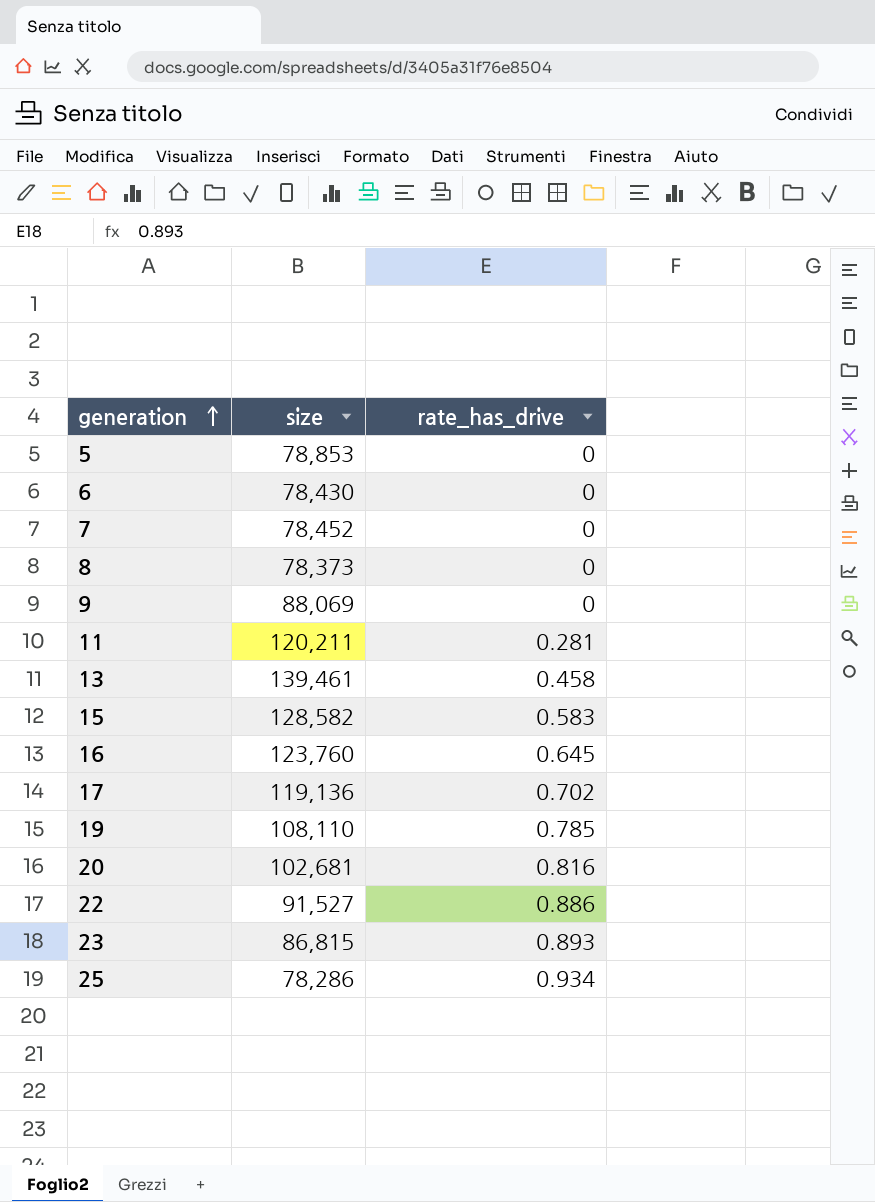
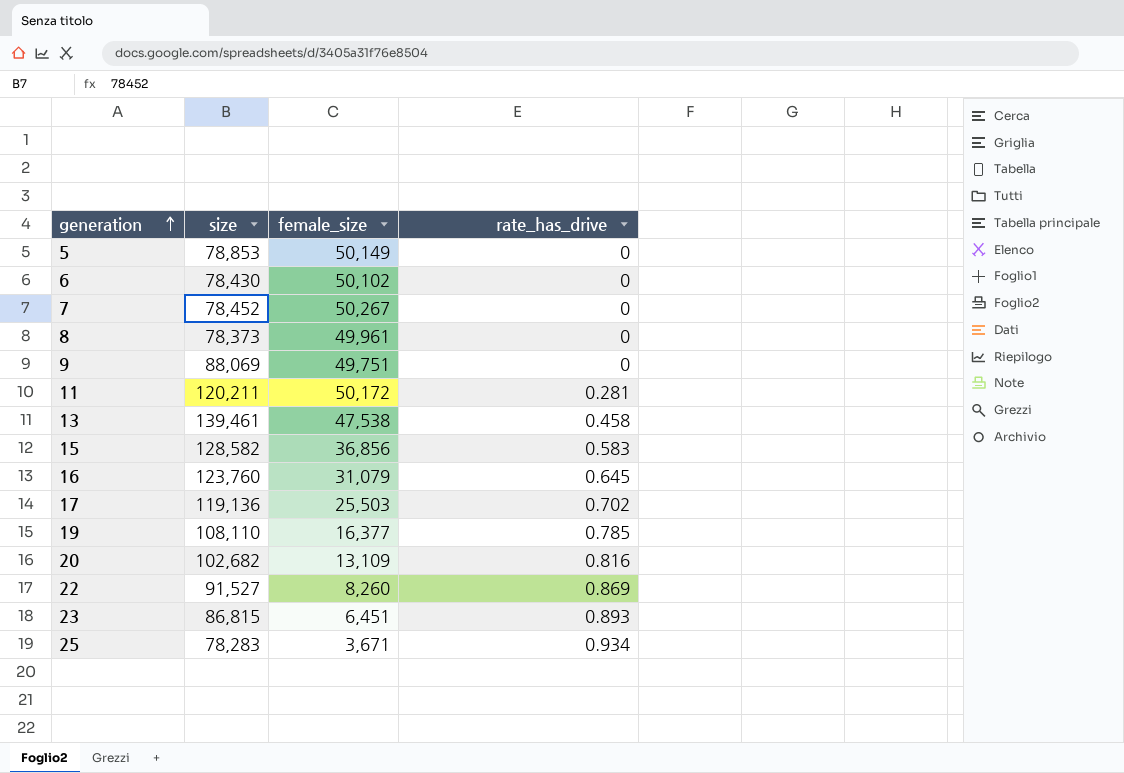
column female_size | position: none -> 3
20 | size: 102,681 -> 102,682
22 | rate_has_drive: 0.886 -> 0.869
25 | size: 78,286 -> 78,283

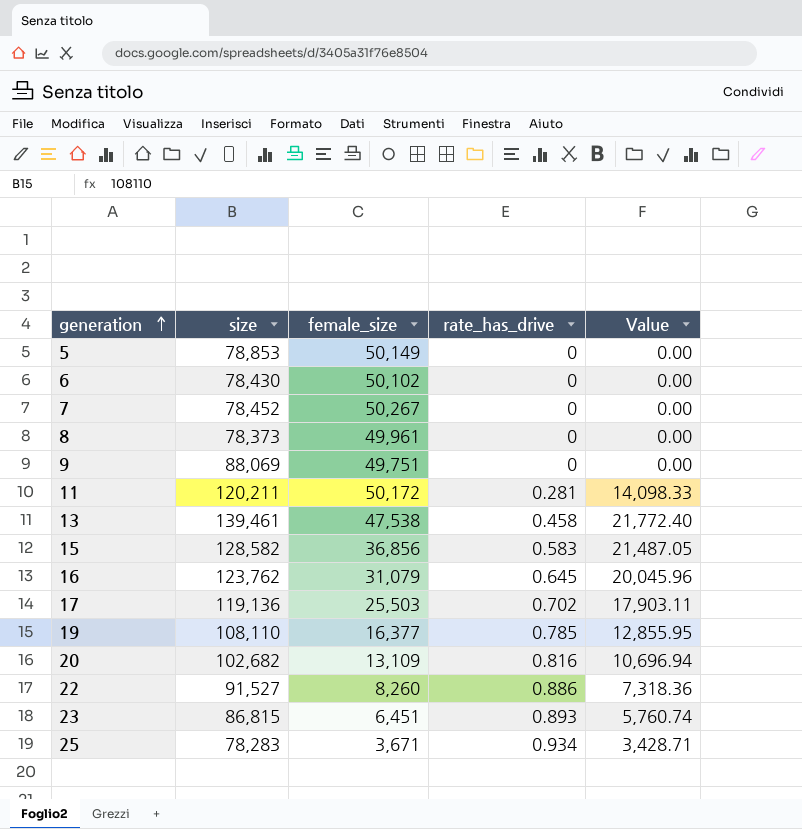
column Value | formula: none -> [female_size] * [rate_has_drive]
16 | size: 123,760 -> 123,762
22 | rate_has_drive: 0.869 -> 0.886

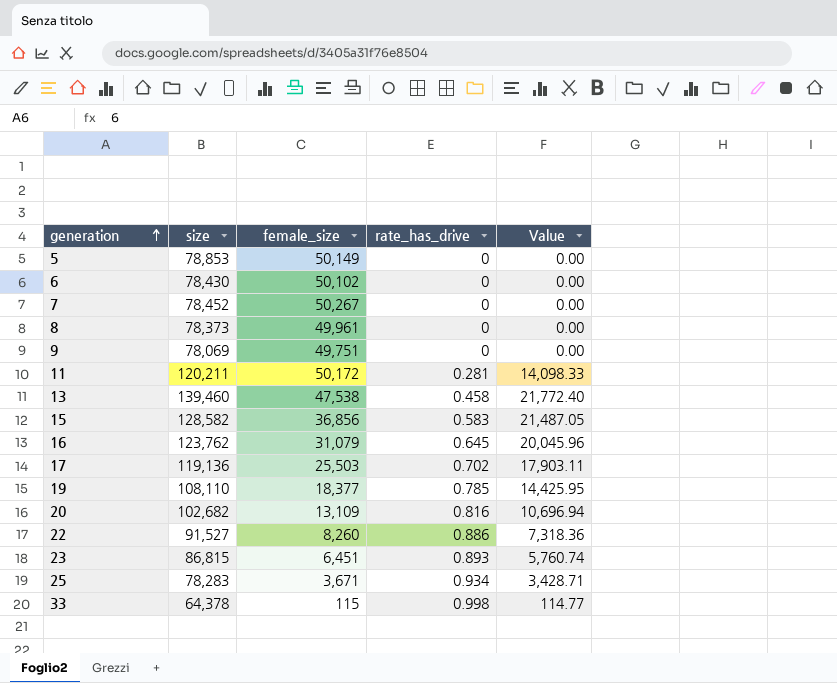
9 | size: 88,069 -> 78,069
13 | size: 139,461 -> 139,460
19 | female_size: 16,377 -> 18,377
19 | Value: 12,855.95 -> 14,425.95
row 33: none -> 64,378 | 115 | 0.998 | 114.77

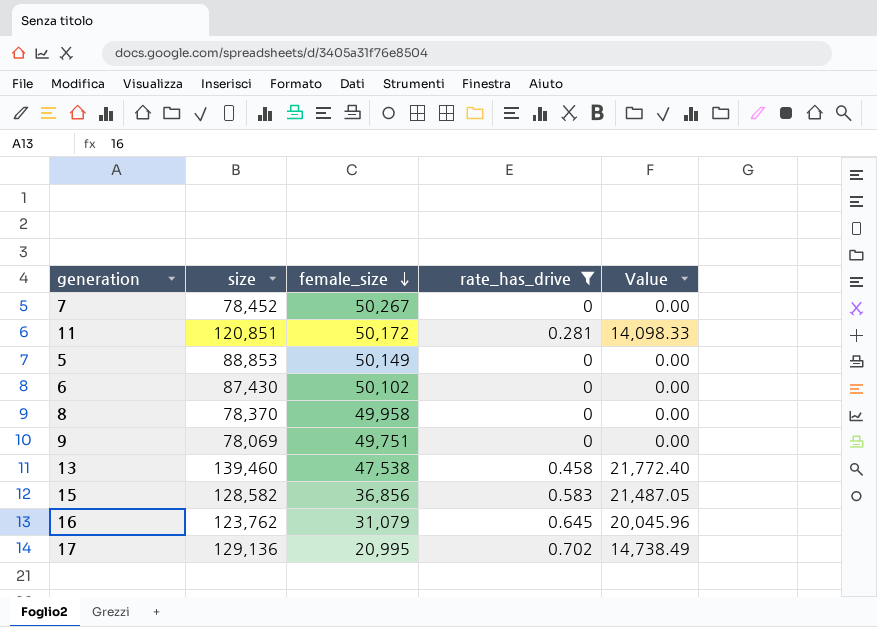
filter: none -> rate_has_drive <= 0.702
row order: generation ascending -> female_size descending
11 | size: 120,211 -> 120,851
5 | size: 78,853 -> 88,853
6 | size: 78,430 -> 87,430
8 | size: 78,373 -> 78,370
8 | female_size: 49,961 -> 49,958
17 | size: 119,136 -> 129,136
17 | female_size: 25,503 -> 20,995
17 | Value: 17,903.11 -> 14,738.49

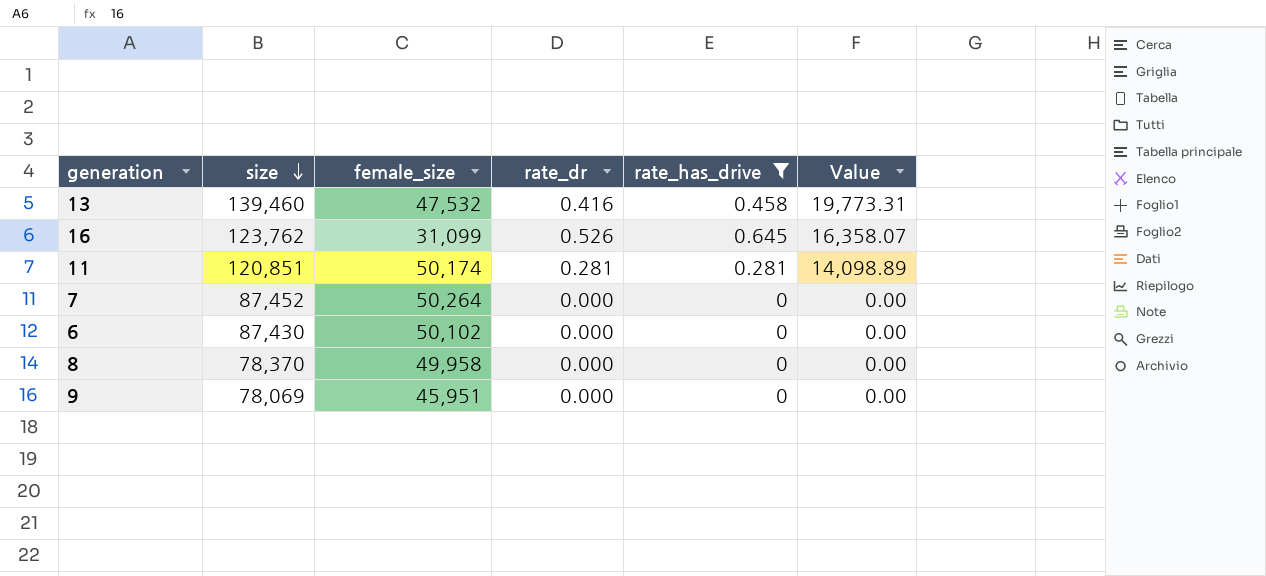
row order: female_size descending -> size descending
column rate_dr | position: none -> 4
column Value | formula: [female_size] * [rate_has_drive] -> [female_size] * [rate_dr]
row 5: 88,853 | 50,149 | 0 | 0.00 -> none
row 15: 128,582 | 36,856 | 0.583 | 21,487.05 -> none
row 17: 129,136 | 20,995 | 0.702 | 14,738.49 -> none
13 | female_size: 47,538 -> 47,532
16 | female_size: 31,079 -> 31,099
11 | female_size: 50,172 -> 50,174
7 | size: 78,452 -> 87,452
7 | female_size: 50,267 -> 50,264
9 | female_size: 49,751 -> 45,951

